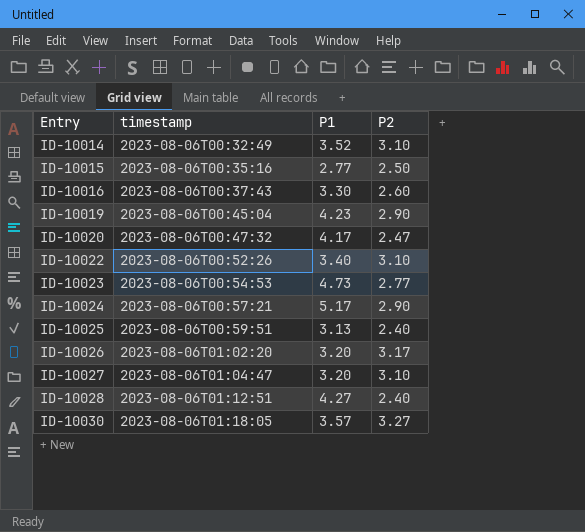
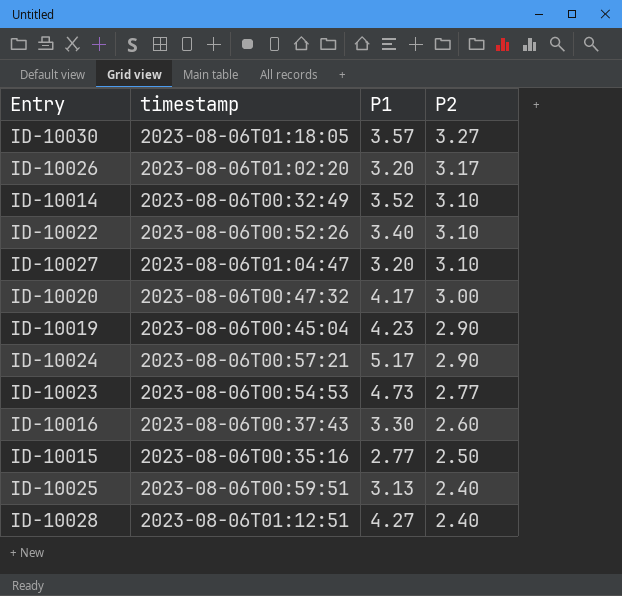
row order: Entry ascending -> P2 descending
ID-10020 | P2: 2.47 -> 3.00

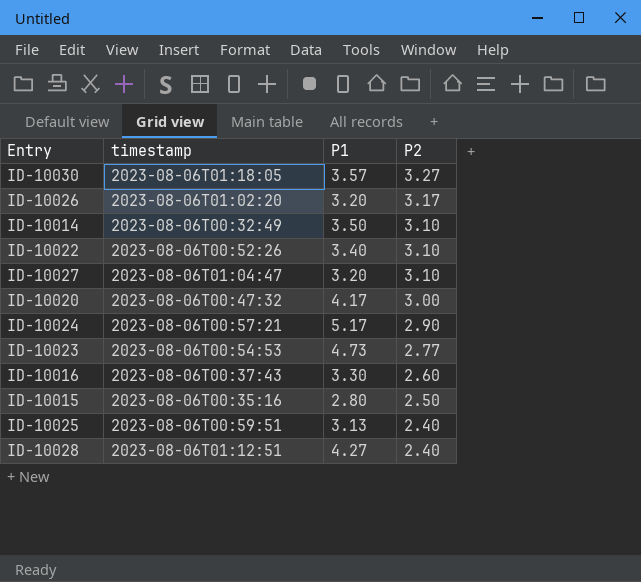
row ID-10019: 2023-08-06T00:45:04 | 4.23 | 2.90 -> none
ID-10014 | P1: 3.52 -> 3.50
ID-10015 | P1: 2.77 -> 2.80

